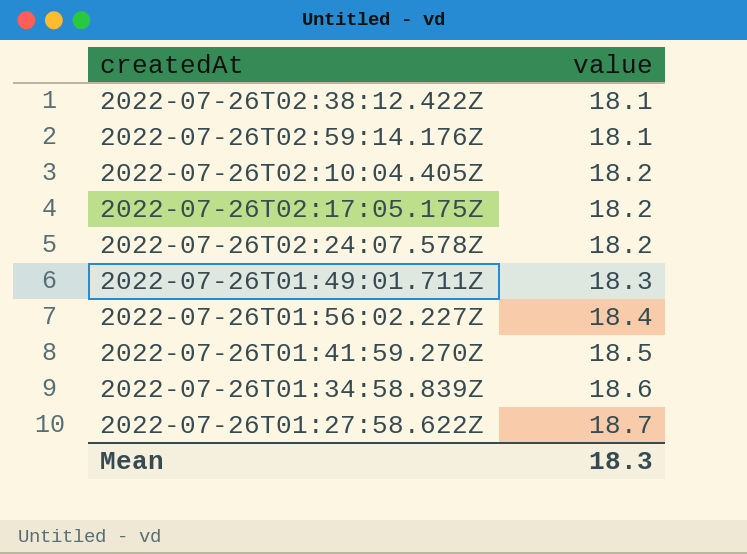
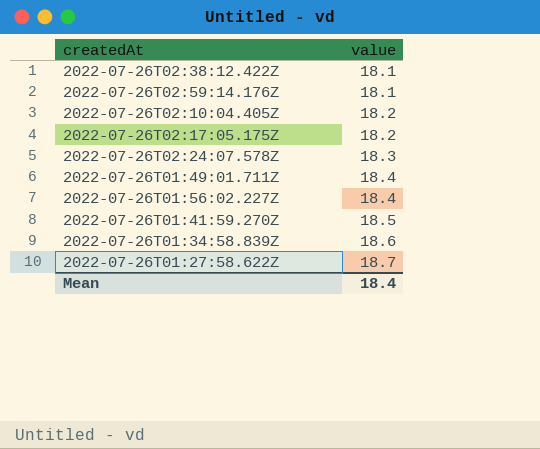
2022-07-26T02:24:07.578Z | value: 18.2 -> 18.3
2022-07-26T01:49:01.711Z | value: 18.3 -> 18.4
Mean | value: 18.3 -> 18.4

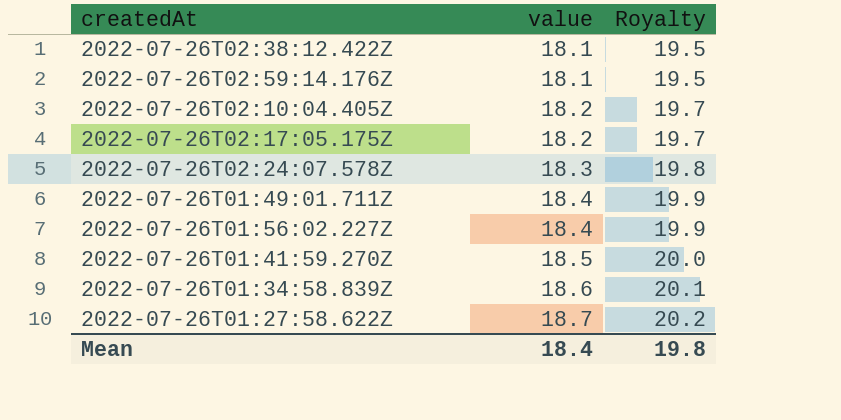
column Royalty | formula: none -> [value] * 1.08

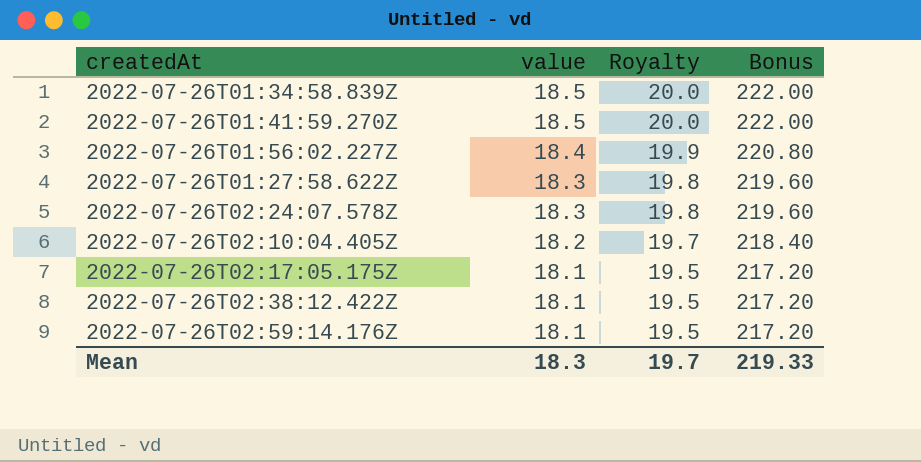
row order: value ascending -> value descending
column Bonus | formula: none -> [value] * 12
row 2022-07-26T01:49:01.711Z: 18.4 | 19.9 -> none
2022-07-26T01:34:58.839Z | value: 18.6 -> 18.5
2022-07-26T01:34:58.839Z | Royalty: 20.1 -> 20.0
2022-07-26T01:27:58.622Z | value: 18.7 -> 18.3
2022-07-26T01:27:58.622Z | Royalty: 20.2 -> 19.8
2022-07-26T02:17:05.175Z | value: 18.2 -> 18.1
2022-07-26T02:17:05.175Z | Royalty: 19.7 -> 19.5
Mean | value: 18.4 -> 18.3
Mean | Royalty: 19.8 -> 19.7

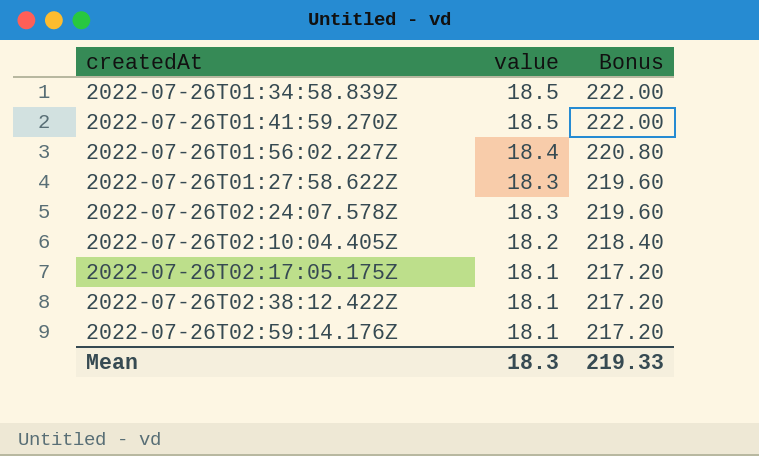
column Royalty | formula: [value] * 1.08 -> none

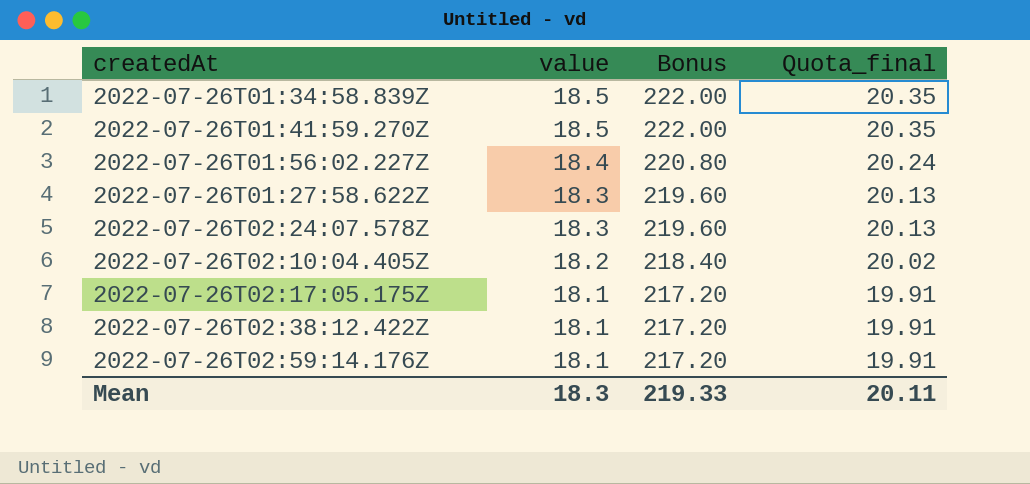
column Quota_final | formula: none -> [value] * 1.1

